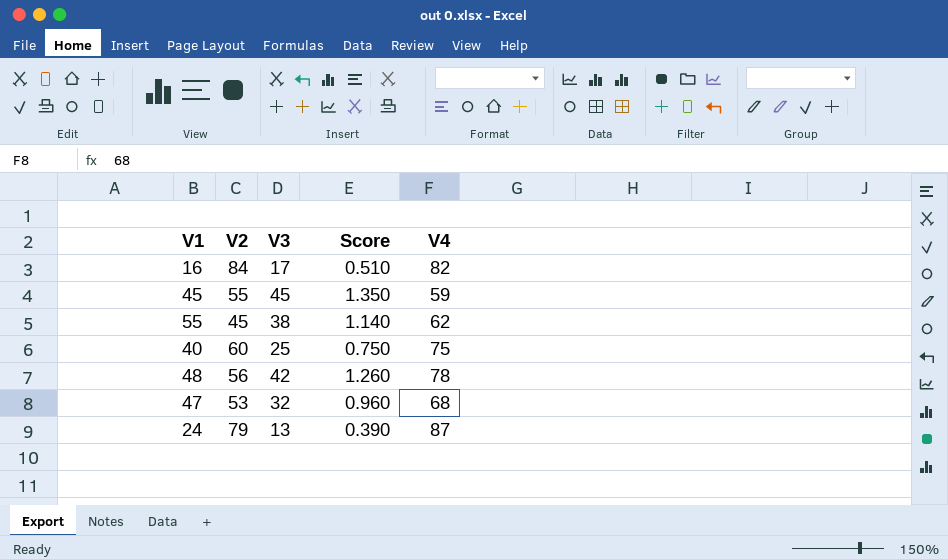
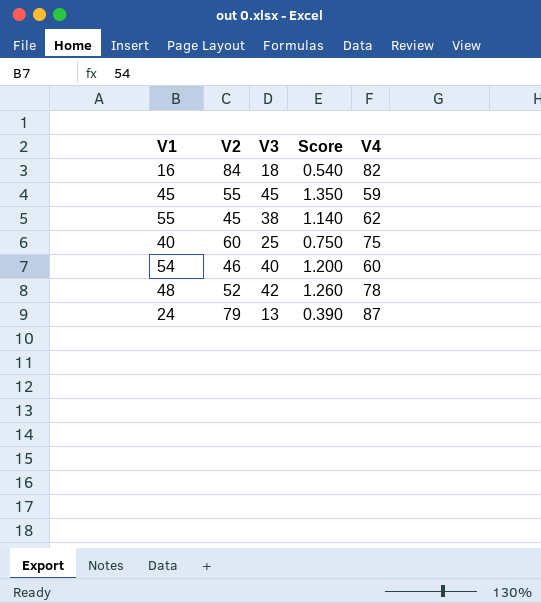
row 47: 53 | 32 | 0.960 | 68 -> none
16 | V3: 17 -> 18
16 | Score: 0.510 -> 0.540
row 54: none -> 46 | 40 | 1.200 | 60
48 | V2: 56 -> 52

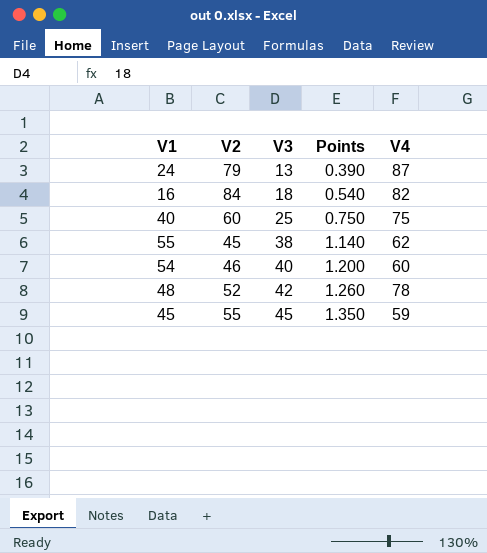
row order: none -> V3 ascending
column name: Score -> Points

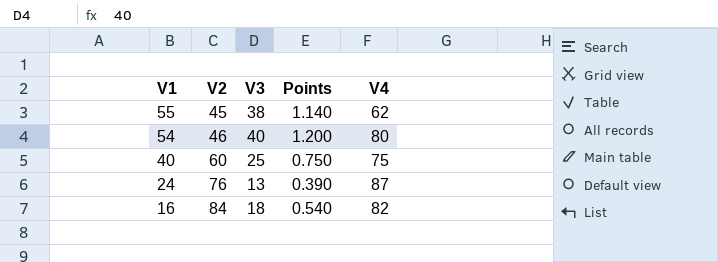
row order: V3 ascending -> V1 descending
row 48: 52 | 42 | 1.260 | 78 -> none
row 45: 55 | 45 | 1.350 | 59 -> none
54 | V4: 60 -> 80
24 | V2: 79 -> 76

